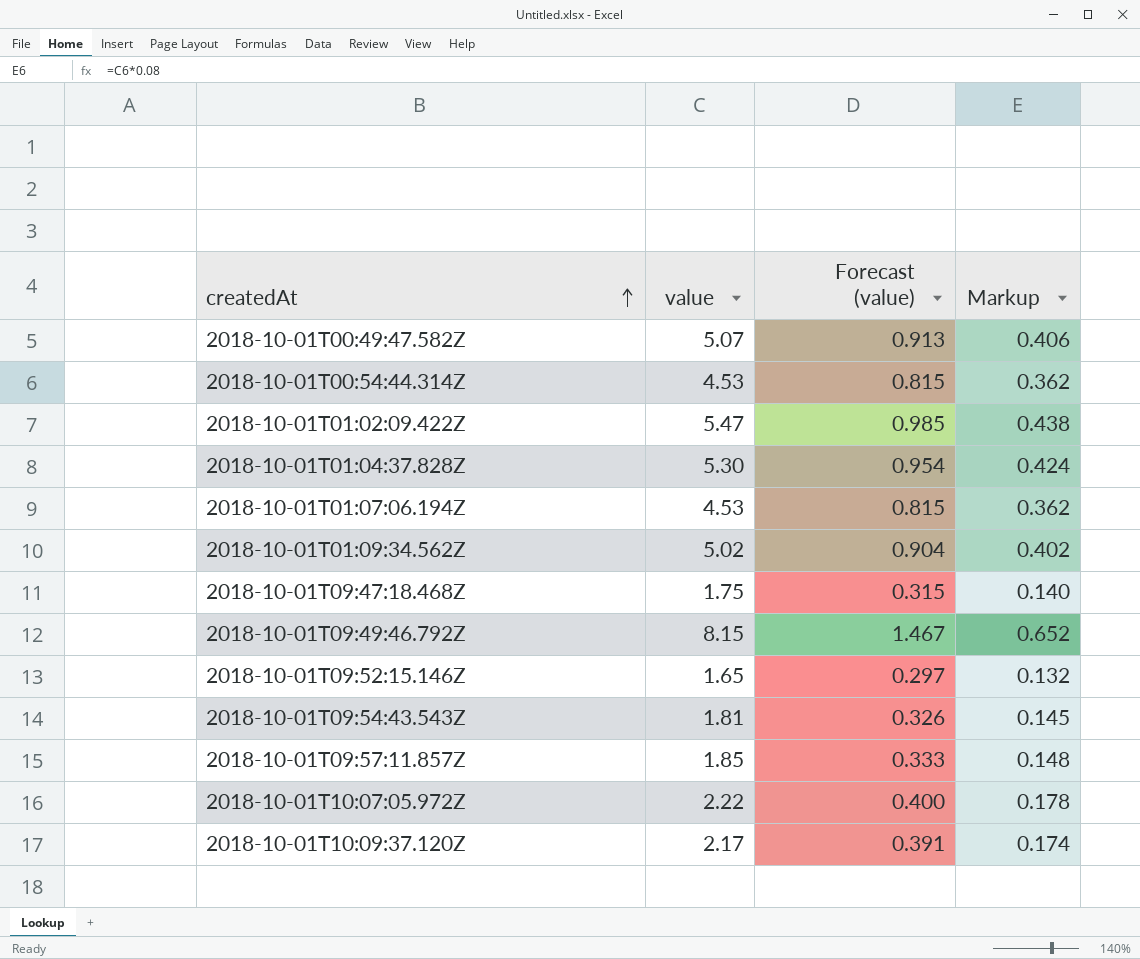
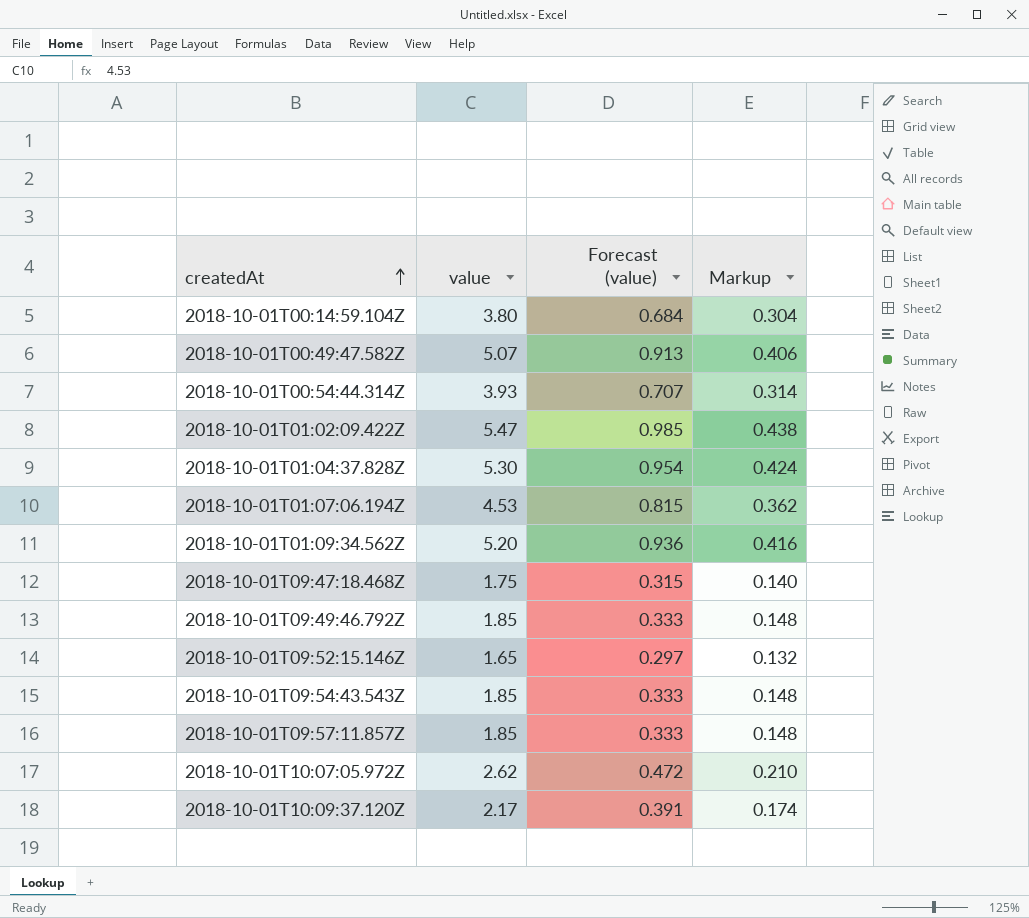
row 2018-10-01T00:14:59.104Z: none -> 3.80 | 0.684 | 0.304
2018-10-01T00:54:44.314Z | value: 4.53 -> 3.93
2018-10-01T00:54:44.314Z | Forecast (value): 0.815 -> 0.707
2018-10-01T00:54:44.314Z | Markup: 0.362 -> 0.314
2018-10-01T01:09:34.562Z | value: 5.02 -> 5.20
2018-10-01T01:09:34.562Z | Forecast (value): 0.904 -> 0.936
2018-10-01T01:09:34.562Z | Markup: 0.402 -> 0.416
2018-10-01T09:49:46.792Z | value: 8.15 -> 1.85
2018-10-01T09:49:46.792Z | Forecast (value): 1.467 -> 0.333
2018-10-01T09:49:46.792Z | Markup: 0.652 -> 0.148
2018-10-01T09:54:43.543Z | value: 1.81 -> 1.85
2018-10-01T09:54:43.543Z | Forecast (value): 0.326 -> 0.333
2018-10-01T09:54:43.543Z | Markup: 0.145 -> 0.148
2018-10-01T10:07:05.972Z | value: 2.22 -> 2.62
2018-10-01T10:07:05.972Z | Forecast (value): 0.400 -> 0.472
2018-10-01T10:07:05.972Z | Markup: 0.178 -> 0.210

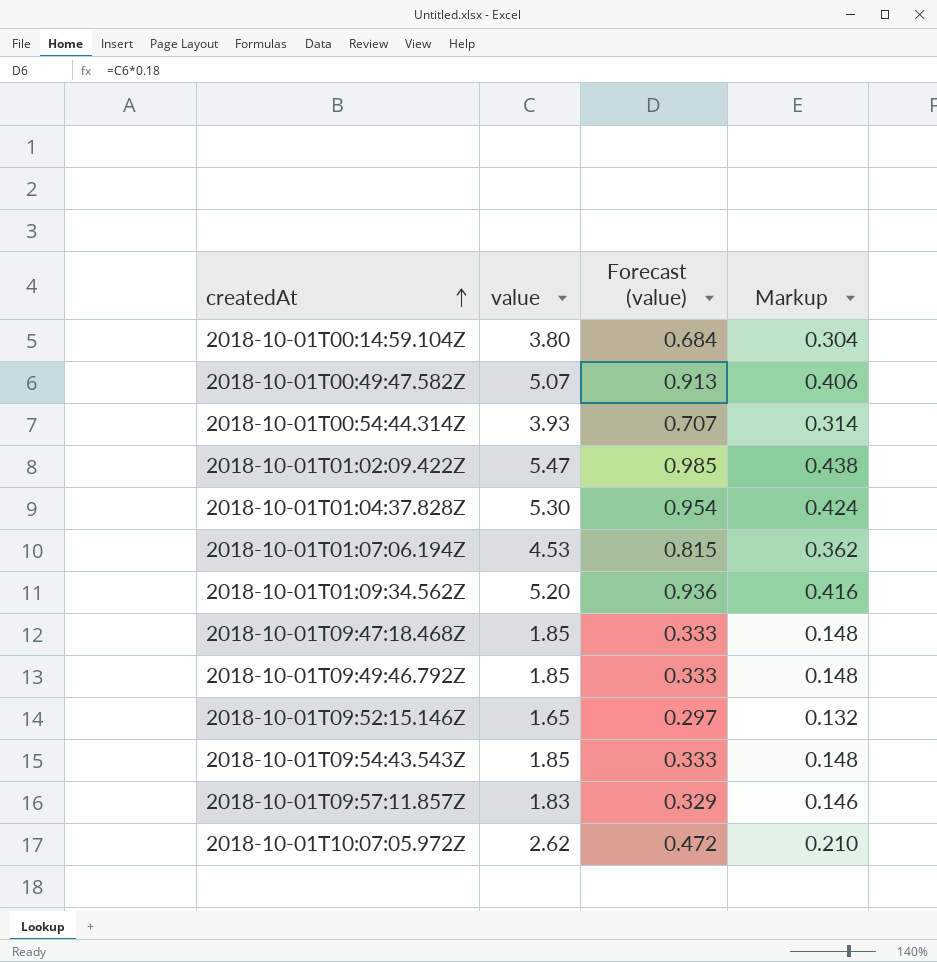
row 2018-10-01T10:09:37.120Z: 2.17 | 0.391 | 0.174 -> none
2018-10-01T09:47:18.468Z | value: 1.75 -> 1.85
2018-10-01T09:47:18.468Z | Forecast (value): 0.315 -> 0.333
2018-10-01T09:47:18.468Z | Markup: 0.140 -> 0.148
2018-10-01T09:57:11.857Z | value: 1.85 -> 1.83
2018-10-01T09:57:11.857Z | Forecast (value): 0.333 -> 0.329
2018-10-01T09:57:11.857Z | Markup: 0.148 -> 0.146

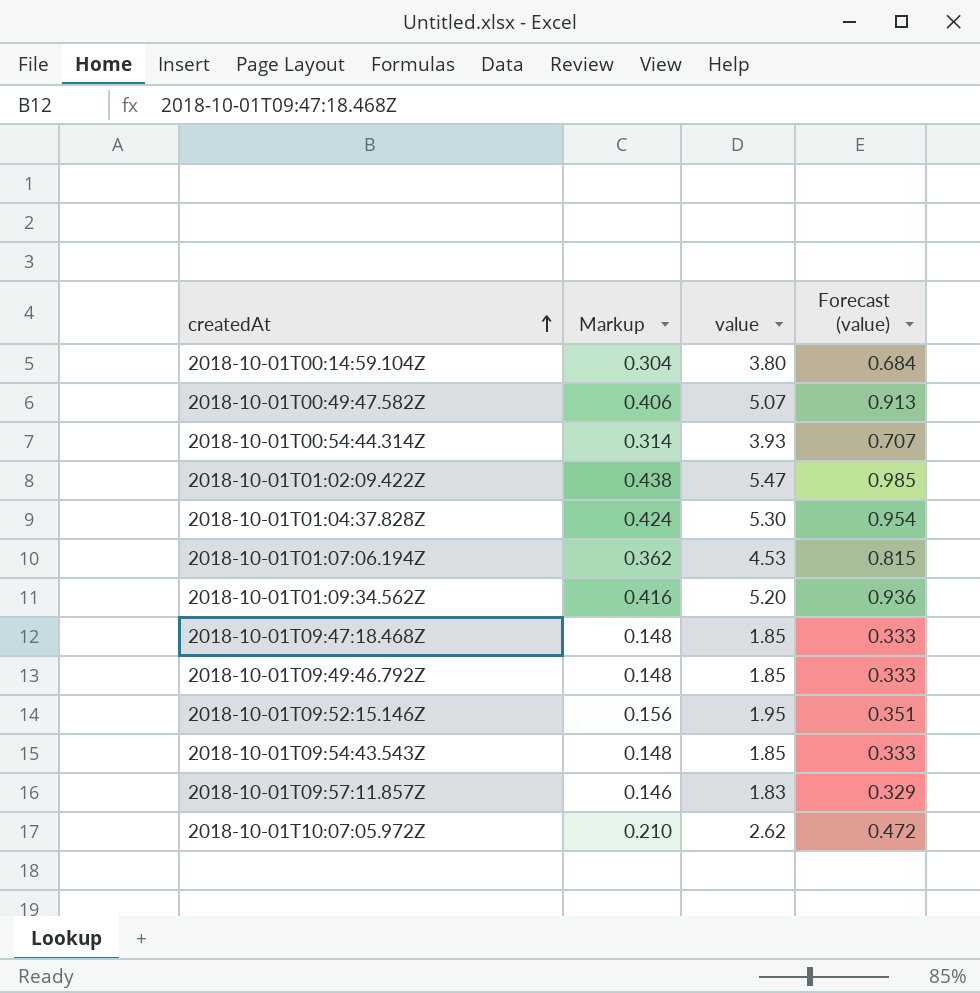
column Markup | position: 4 -> 2
2018-10-01T09:52:15.146Z | Markup: 0.132 -> 0.156
2018-10-01T09:52:15.146Z | value: 1.65 -> 1.95
2018-10-01T09:52:15.146Z | Forecast (value): 0.297 -> 0.351

